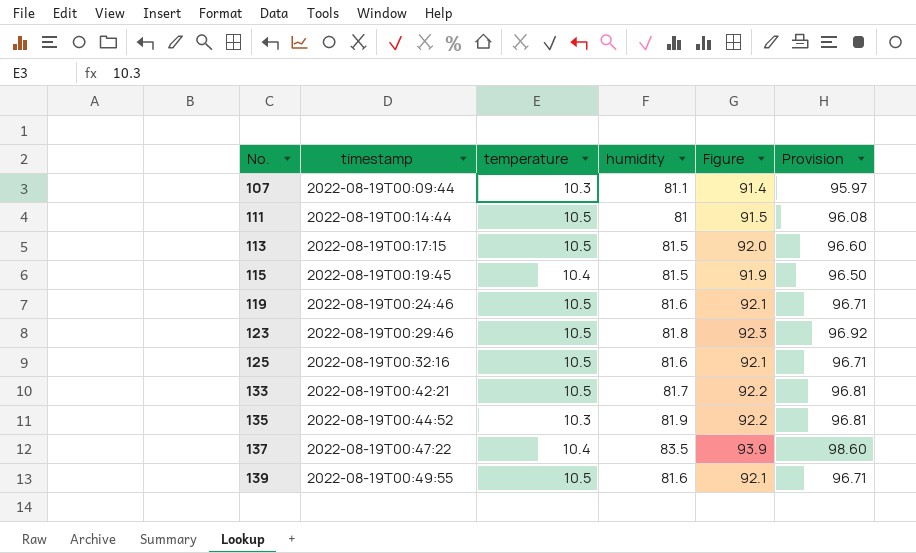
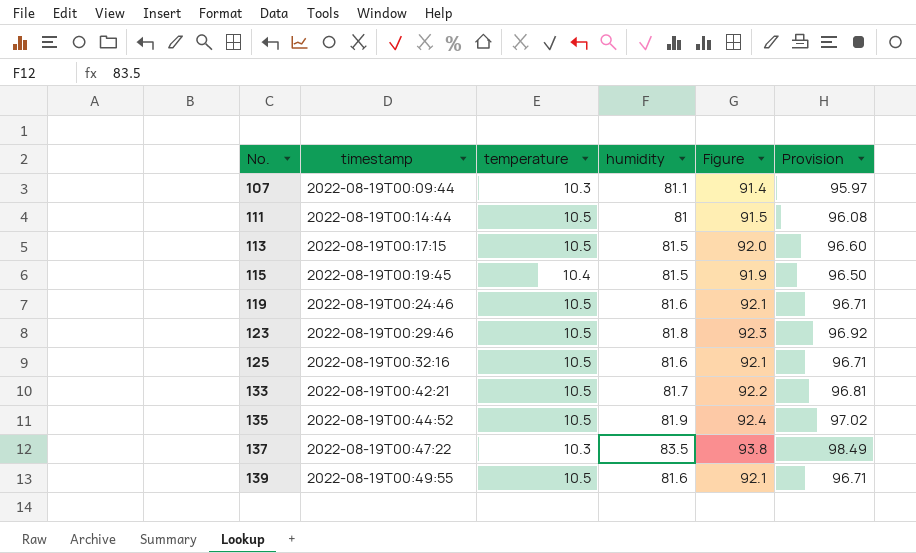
135 | temperature: 10.3 -> 10.5
135 | Figure: 92.2 -> 92.4
135 | Provision: 96.81 -> 97.02
137 | temperature: 10.4 -> 10.3
137 | Figure: 93.9 -> 93.8
137 | Provision: 98.60 -> 98.49

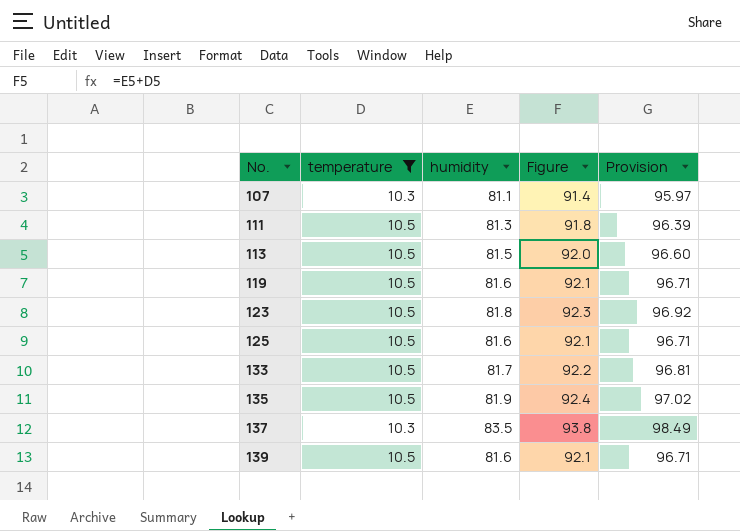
filter: none -> temperature != 10.4
column timestamp | position: 2 -> none
111 | humidity: 81 -> 81.3
111 | Figure: 91.5 -> 91.8
111 | Provision: 96.08 -> 96.39

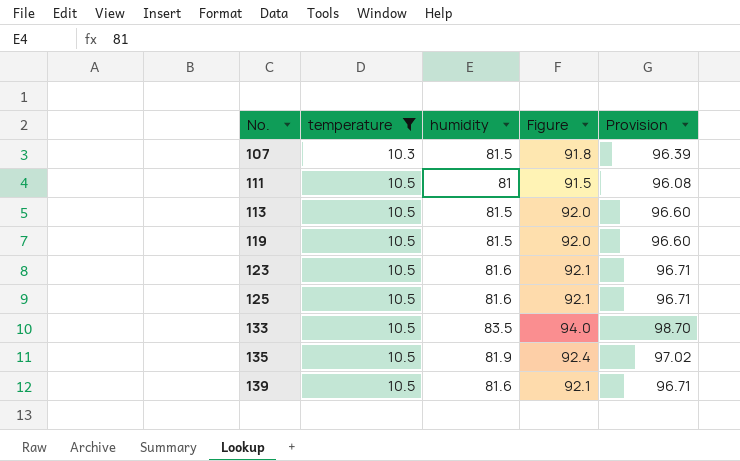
row 137: 10.3 | 83.5 | 93.8 | 98.49 -> none
107 | humidity: 81.1 -> 81.5
107 | Figure: 91.4 -> 91.8
107 | Provision: 95.97 -> 96.39
111 | humidity: 81.3 -> 81
111 | Figure: 91.8 -> 91.5
111 | Provision: 96.39 -> 96.08
119 | humidity: 81.6 -> 81.5
119 | Figure: 92.1 -> 92.0
119 | Provision: 96.71 -> 96.60
123 | humidity: 81.8 -> 81.6
123 | Figure: 92.3 -> 92.1
123 | Provision: 96.92 -> 96.71
133 | humidity: 81.7 -> 83.5
133 | Figure: 92.2 -> 94.0
133 | Provision: 96.81 -> 98.70

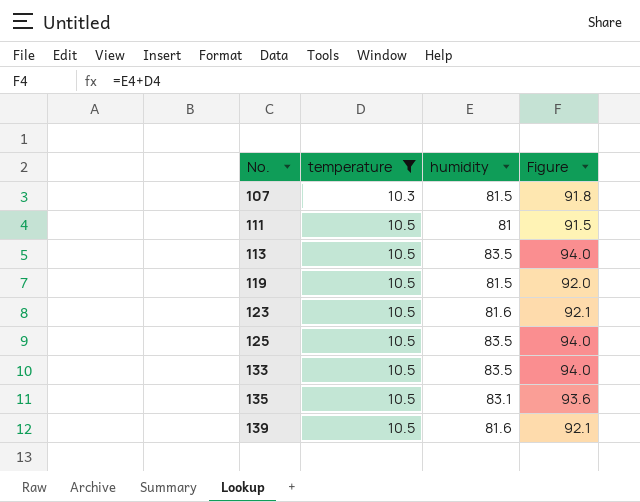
column Provision | formula: [Figure] * 1.05 -> none
113 | humidity: 81.5 -> 83.5
113 | Figure: 92.0 -> 94.0
125 | humidity: 81.6 -> 83.5
125 | Figure: 92.1 -> 94.0
135 | humidity: 81.9 -> 83.1
135 | Figure: 92.4 -> 93.6

